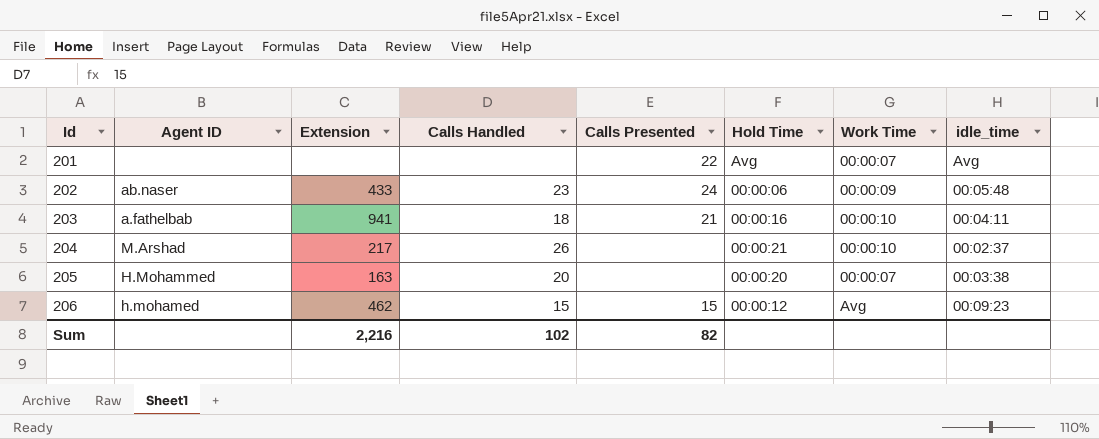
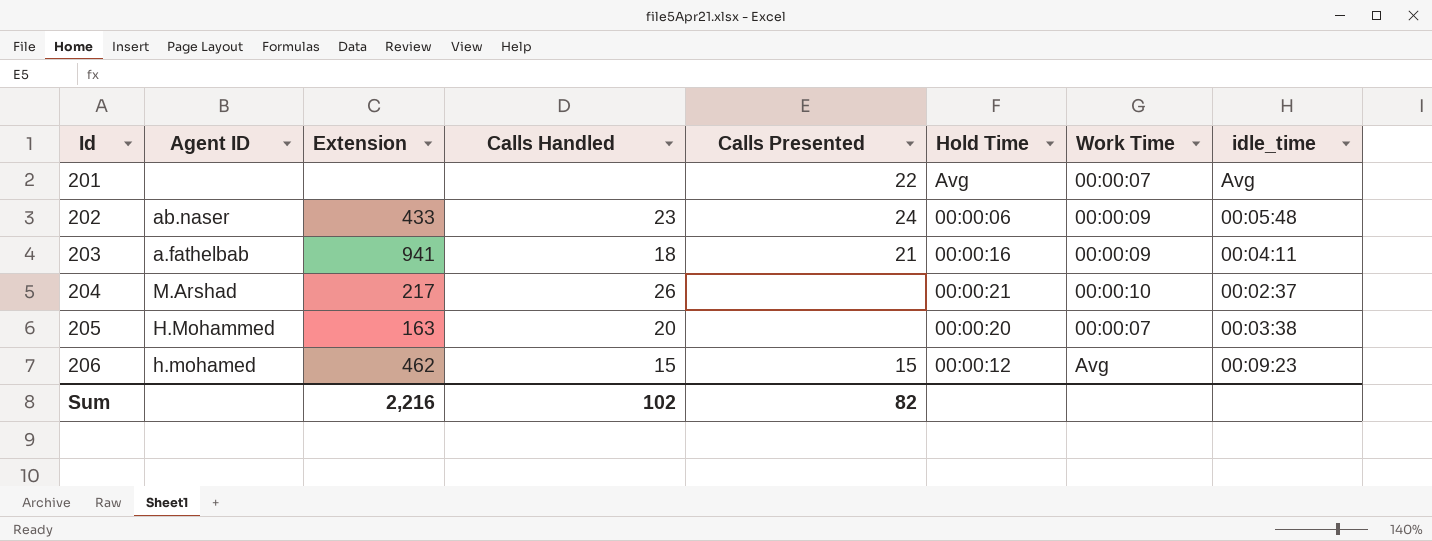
203 | Work Time: 00:00:10 -> 00:00:09

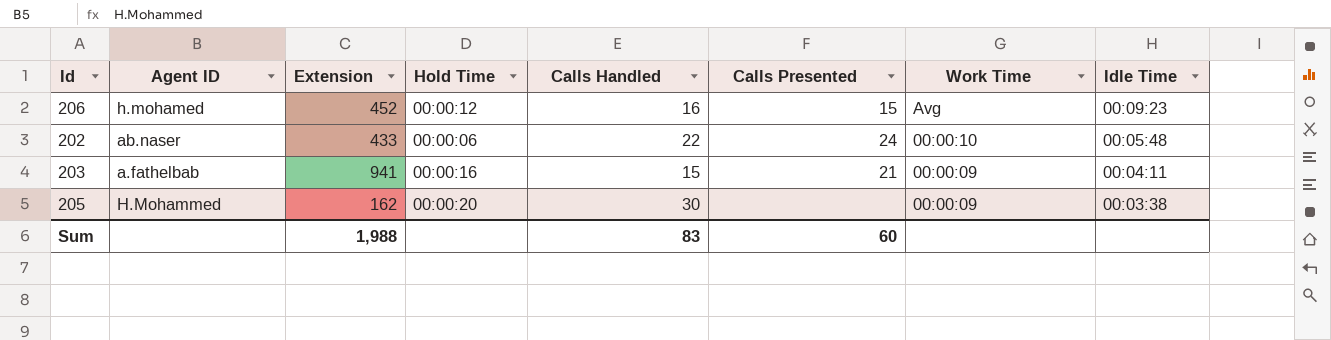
row order: Id ascending -> Work Time descending
column Hold Time | position: 6 -> 4
column name: idle_time -> Idle Time
row 201: none | none | none | 22 | Avg | 00:00:07 | Avg -> none
row 204: M.Arshad | 217 | 26 | none | 00:00:21 | 00:00:10 | 00:02:37 -> none
206 | Extension: 462 -> 452
206 | Calls Handled: 15 -> 16
202 | Calls Handled: 23 -> 22
202 | Work Time: 00:00:09 -> 00:00:10
203 | Calls Handled: 18 -> 15
205 | Extension: 163 -> 162
205 | Calls Handled: 20 -> 30
205 | Work Time: 00:00:07 -> 00:00:09
Sum | Extension: 2,216 -> 1,988
Sum | Calls Handled: 102 -> 83
Sum | Calls Presented: 82 -> 60

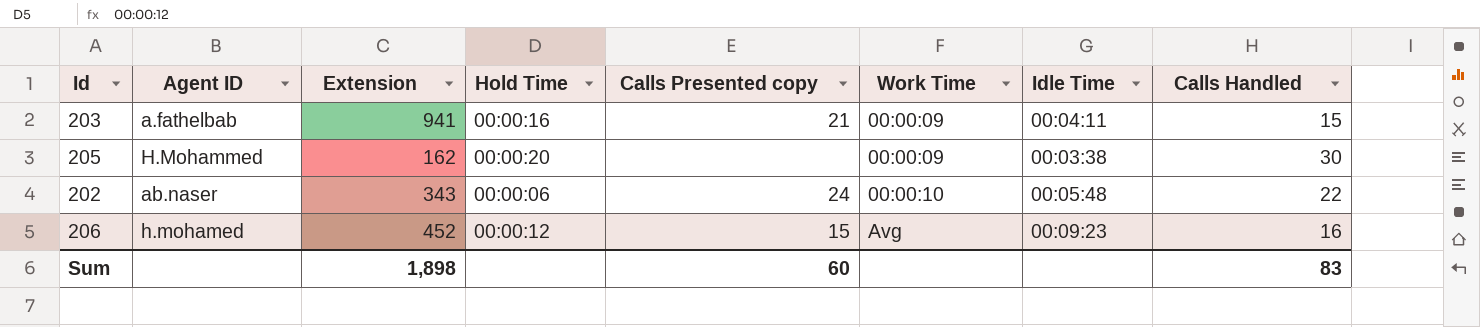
row order: Work Time descending -> Work Time ascending
column name: Calls Presented -> Calls Presented copy
column Calls Handled | position: 5 -> 8
202 | Extension: 433 -> 343
Sum | Extension: 1,988 -> 1,898

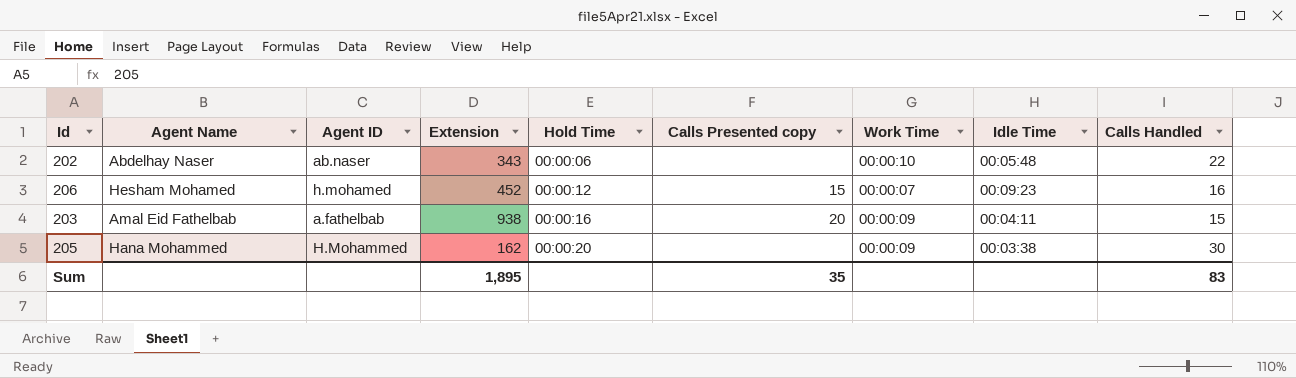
row order: Work Time ascending -> Hold Time ascending
column Agent Name | position: none -> 2
202 | Calls Presented copy: 24 -> none
206 | Work Time: Avg -> 00:00:07
203 | Extension: 941 -> 938
203 | Calls Presented copy: 21 -> 20
Sum | Extension: 1,898 -> 1,895
Sum | Calls Presented copy: 60 -> 35

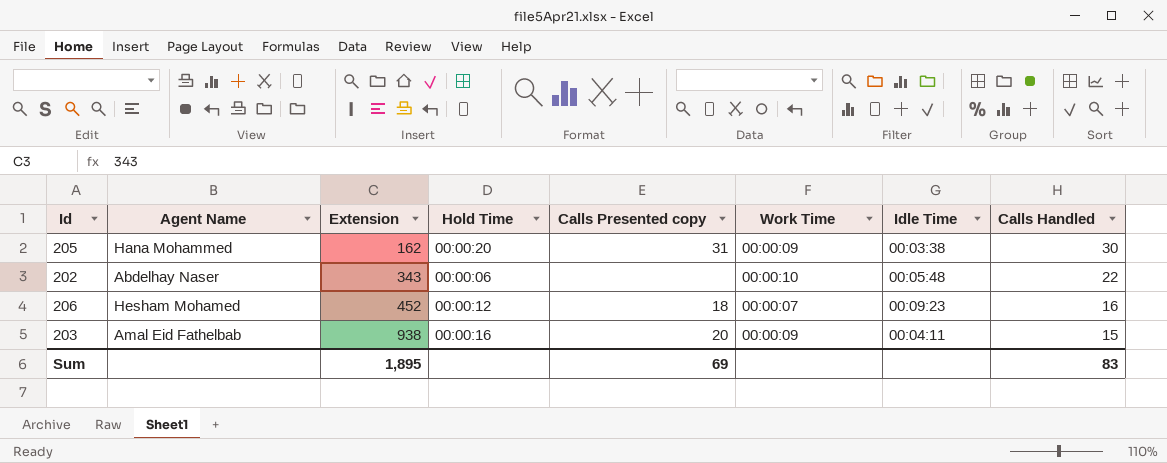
row order: Hold Time ascending -> Extension ascending
column Agent ID | position: 3 -> none
205 | Calls Presented copy: none -> 31
206 | Calls Presented copy: 15 -> 18
Sum | Calls Presented copy: 35 -> 69

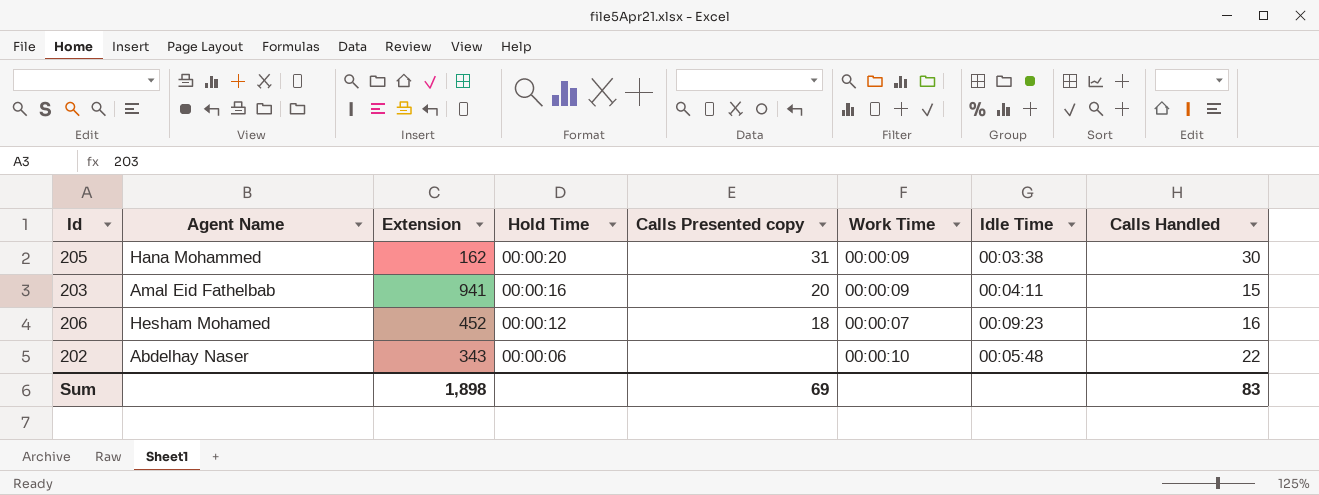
row order: Extension ascending -> Hold Time descending
203 | Extension: 938 -> 941
Sum | Extension: 1,895 -> 1,898

